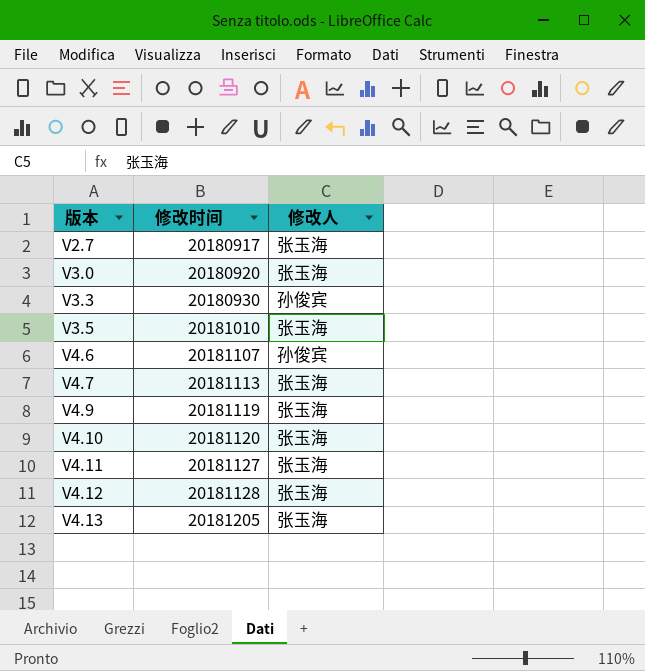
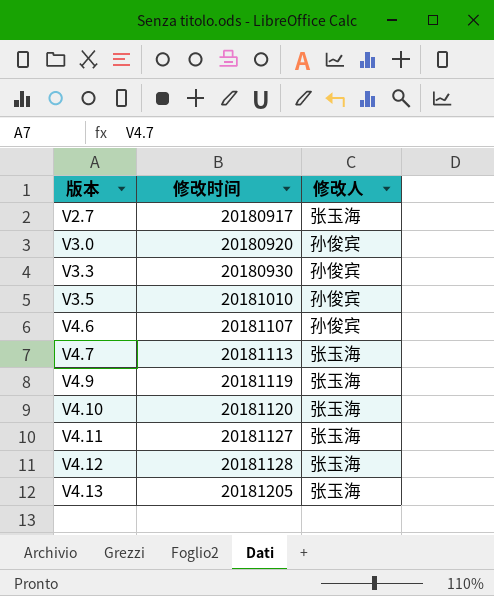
V3.0 | 修改人: 张玉海 -> 孙俊宾
V3.5 | 修改人: 张玉海 -> 孙俊宾

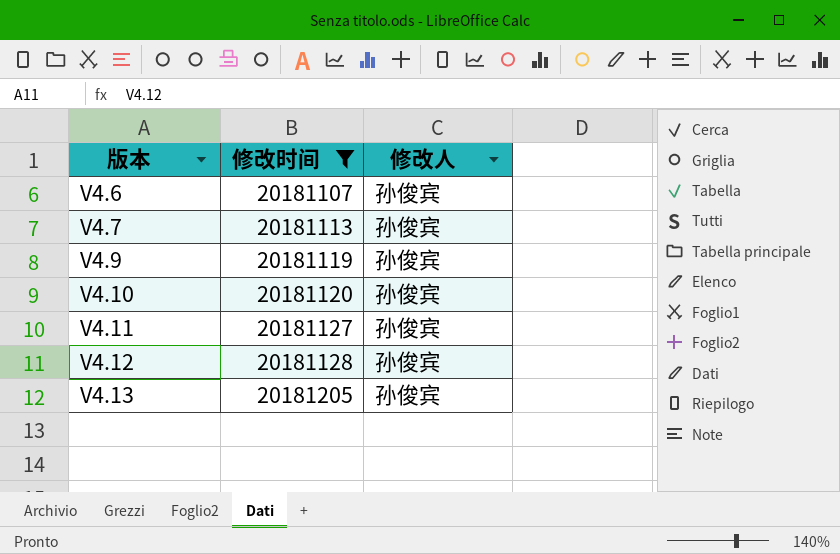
filter: none -> 修改时间 >= 20181107
V4.7 | 修改人: 张玉海 -> 孙俊宾
V4.9 | 修改人: 张玉海 -> 孙俊宾
V4.10 | 修改人: 张玉海 -> 孙俊宾
V4.11 | 修改人: 张玉海 -> 孙俊宾
V4.12 | 修改人: 张玉海 -> 孙俊宾
V4.13 | 修改人: 张玉海 -> 孙俊宾

